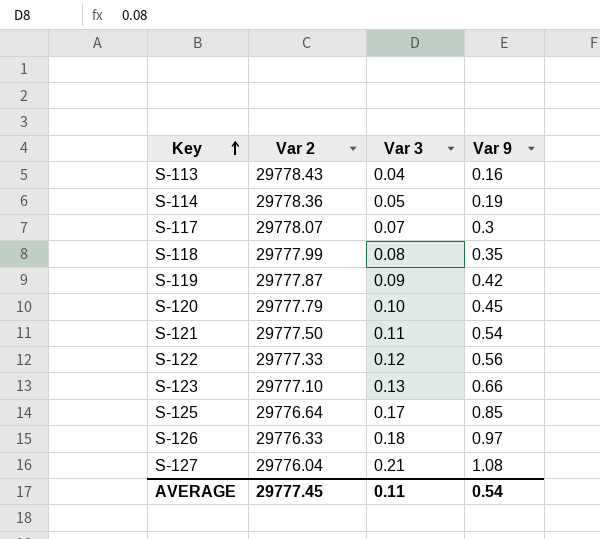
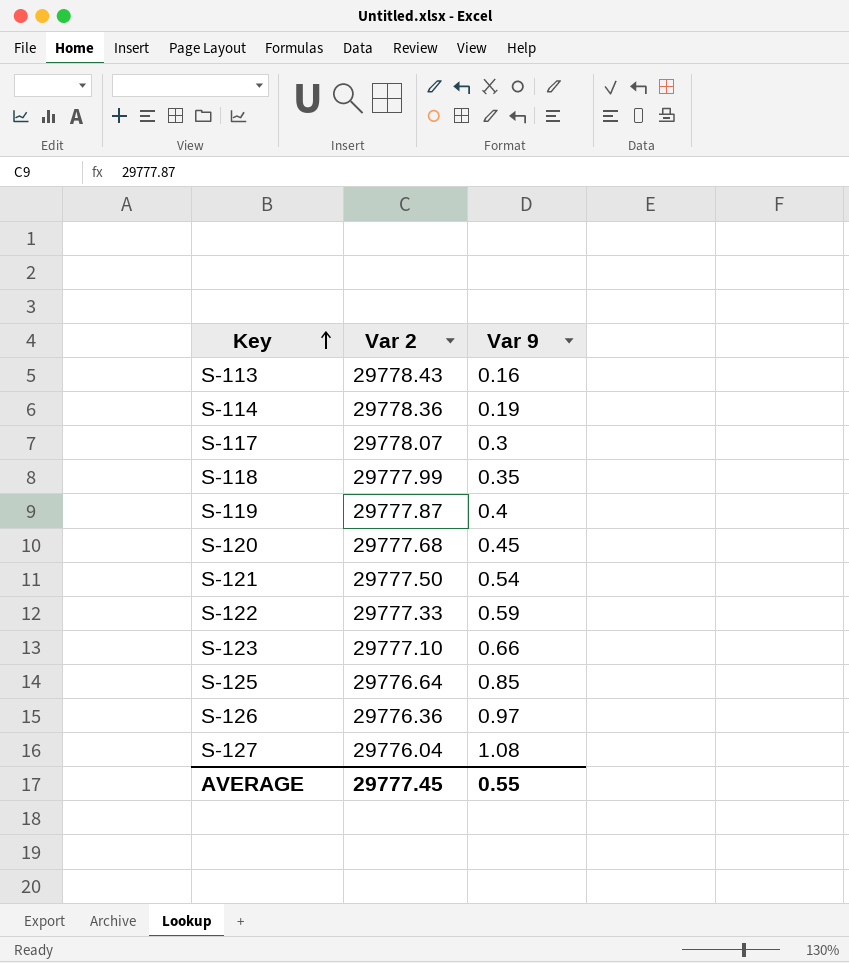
column Var 3 | position: 3 -> none
S-119 | Var 9: 0.42 -> 0.4
S-120 | Var 2: 29777.79 -> 29777.68
S-122 | Var 9: 0.56 -> 0.59
S-126 | Var 2: 29776.33 -> 29776.36
AVERAGE | Var 9: 0.54 -> 0.55

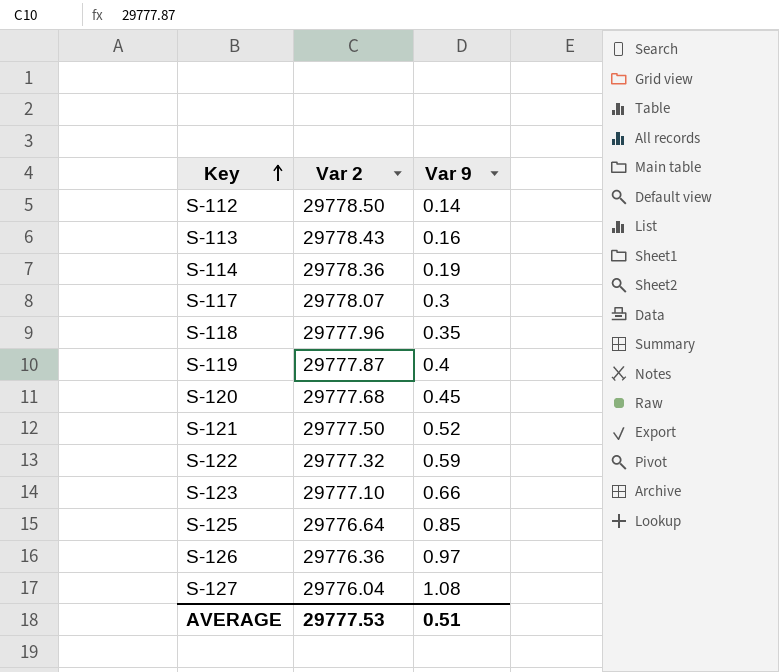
row S-112: none -> 29778.50 | 0.14
S-118 | Var 2: 29777.99 -> 29777.96
S-121 | Var 9: 0.54 -> 0.52
S-122 | Var 2: 29777.33 -> 29777.32
AVERAGE | Var 2: 29777.45 -> 29777.53
AVERAGE | Var 9: 0.55 -> 0.51

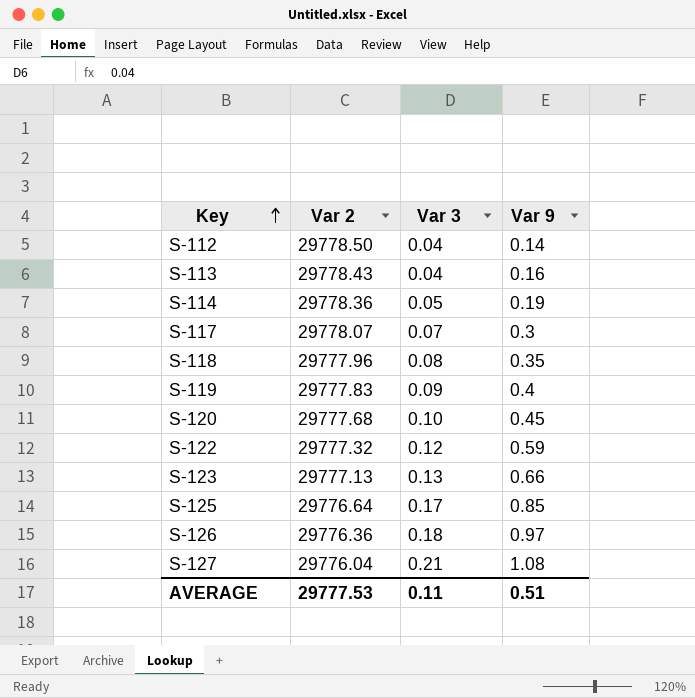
column Var 3 | position: none -> 3
row S-121: 29777.50 | 0.52 -> none
S-119 | Var 2: 29777.87 -> 29777.83
S-123 | Var 2: 29777.10 -> 29777.13

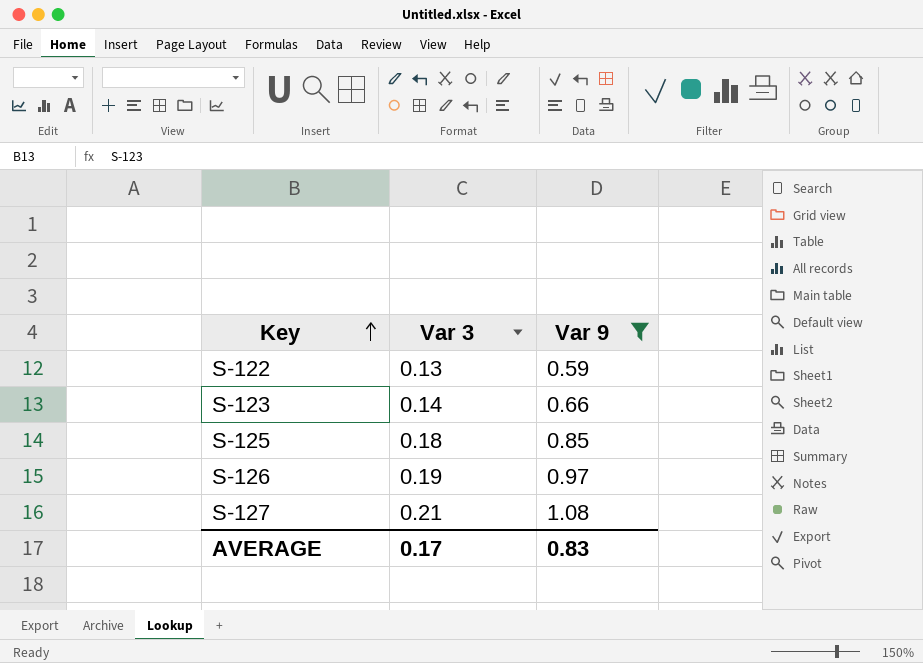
filter: none -> Var 9 >= 0.59
column Var 2 | position: 2 -> none
S-122 | Var 3: 0.12 -> 0.13
S-123 | Var 3: 0.13 -> 0.14
S-125 | Var 3: 0.17 -> 0.18
S-126 | Var 3: 0.18 -> 0.19
AVERAGE | Var 3: 0.11 -> 0.17
AVERAGE | Var 9: 0.51 -> 0.83

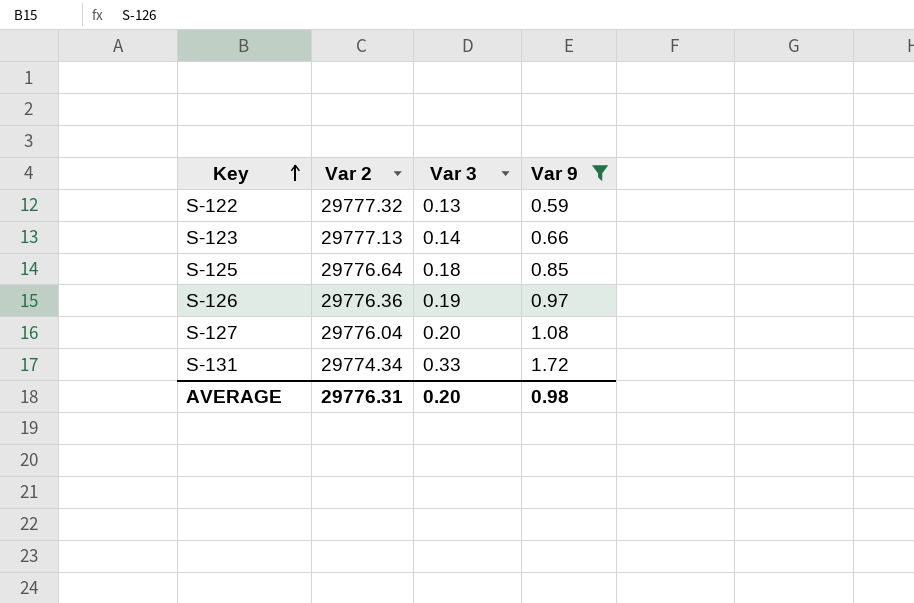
column Var 2 | position: none -> 2
S-127 | Var 3: 0.21 -> 0.20
row S-131: none -> 29774.34 | 0.33 | 1.72
AVERAGE | Var 3: 0.17 -> 0.20
AVERAGE | Var 9: 0.83 -> 0.98

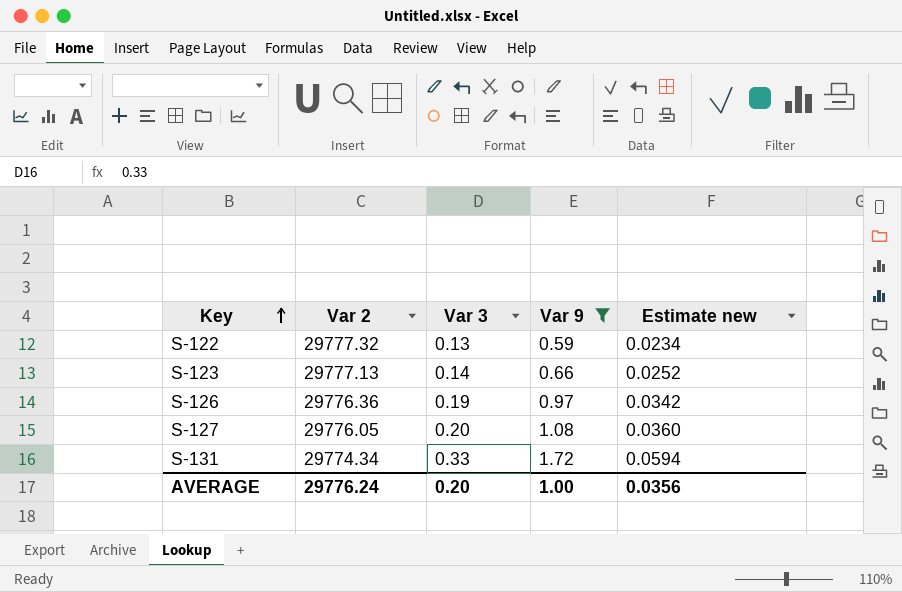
column Estimate new | formula: none -> [Var 3] * 0.18
row S-125: 29776.64 | 0.18 | 0.85 -> none
S-127 | Var 2: 29776.04 -> 29776.05
AVERAGE | Var 2: 29776.31 -> 29776.24
AVERAGE | Var 9: 0.98 -> 1.00

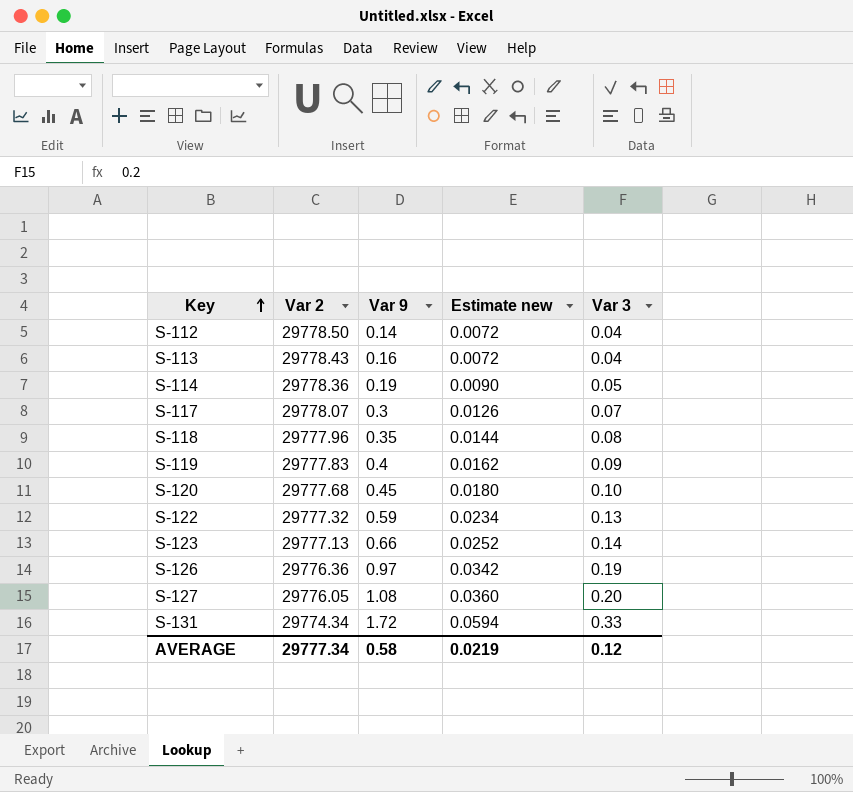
filter: Var 9 >= 0.59 -> none
column Var 3 | position: 3 -> 5
AVERAGE | Var 2: 29776.24 -> 29777.34
AVERAGE | Var 9: 1.00 -> 0.58
AVERAGE | Estimate new: 0.0356 -> 0.0219
AVERAGE | Var 3: 0.20 -> 0.12

